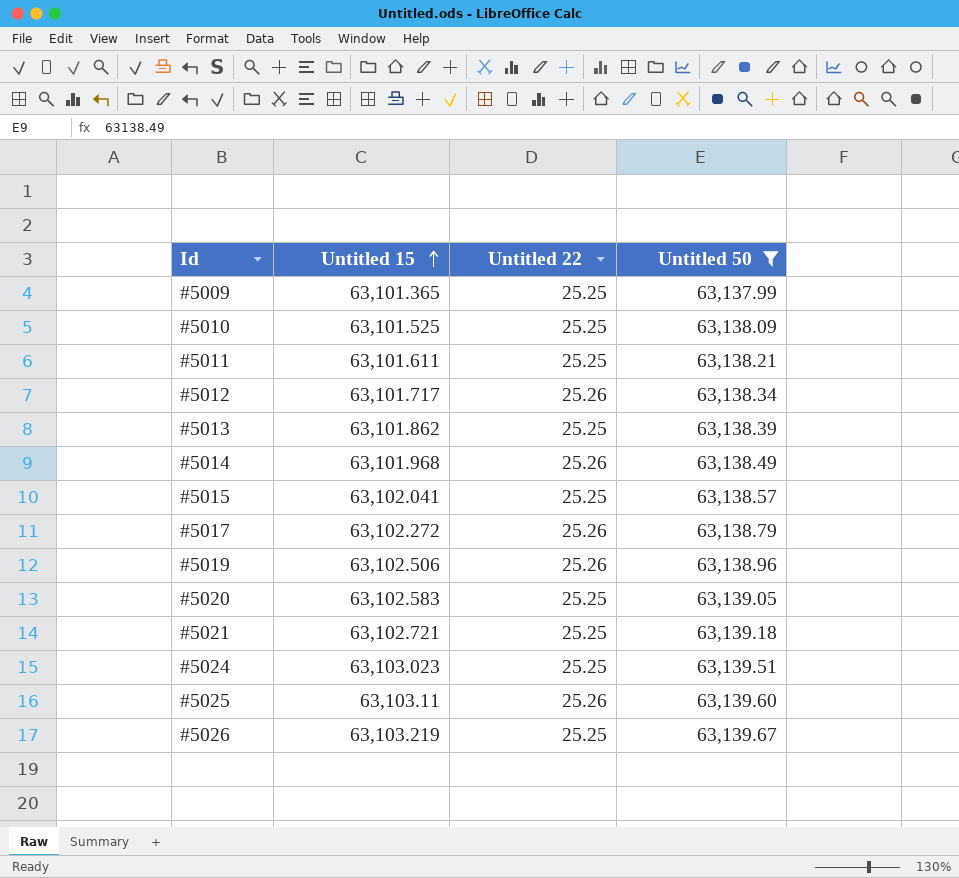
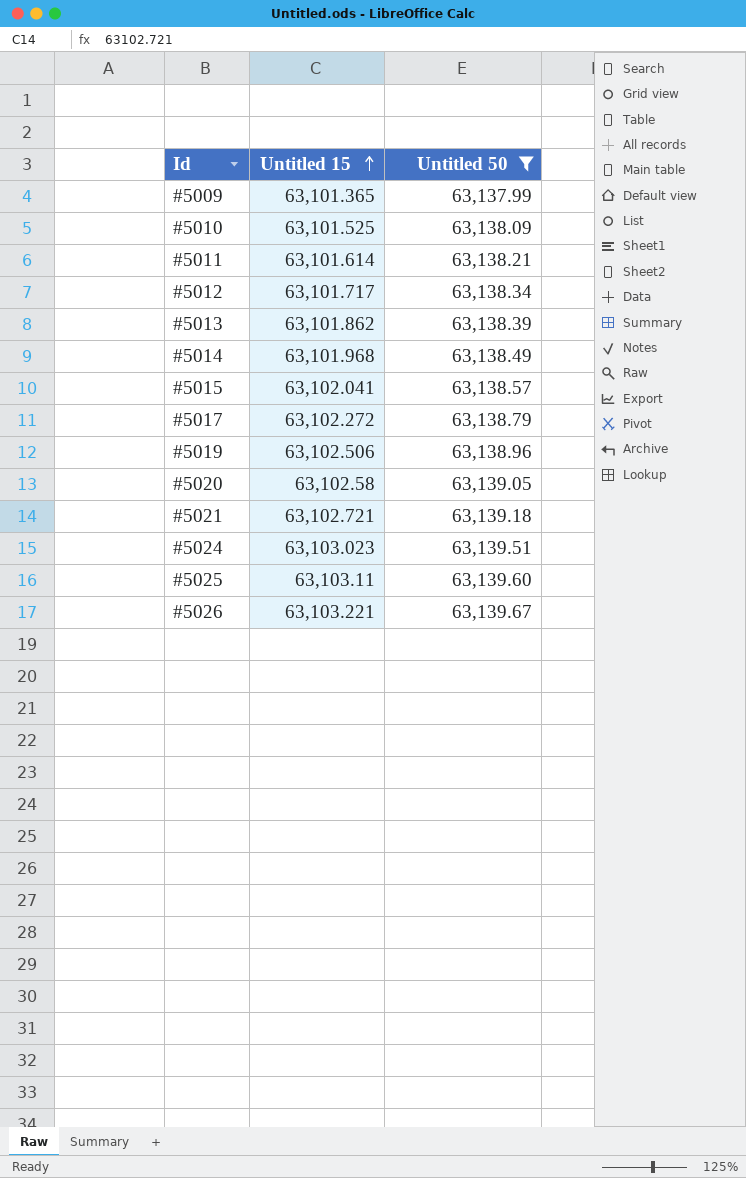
column Untitled 22 | position: 3 -> none
#5011 | Untitled 15: 63,101.611 -> 63,101.614
#5020 | Untitled 15: 63,102.583 -> 63,102.58
#5026 | Untitled 15: 63,103.219 -> 63,103.221

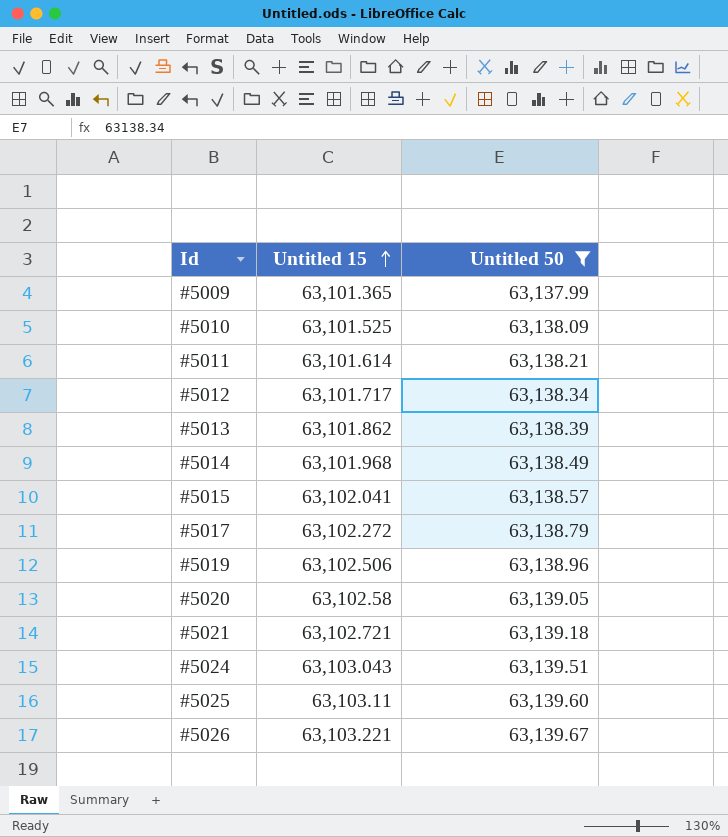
#5024 | Untitled 15: 63,103.023 -> 63,103.043

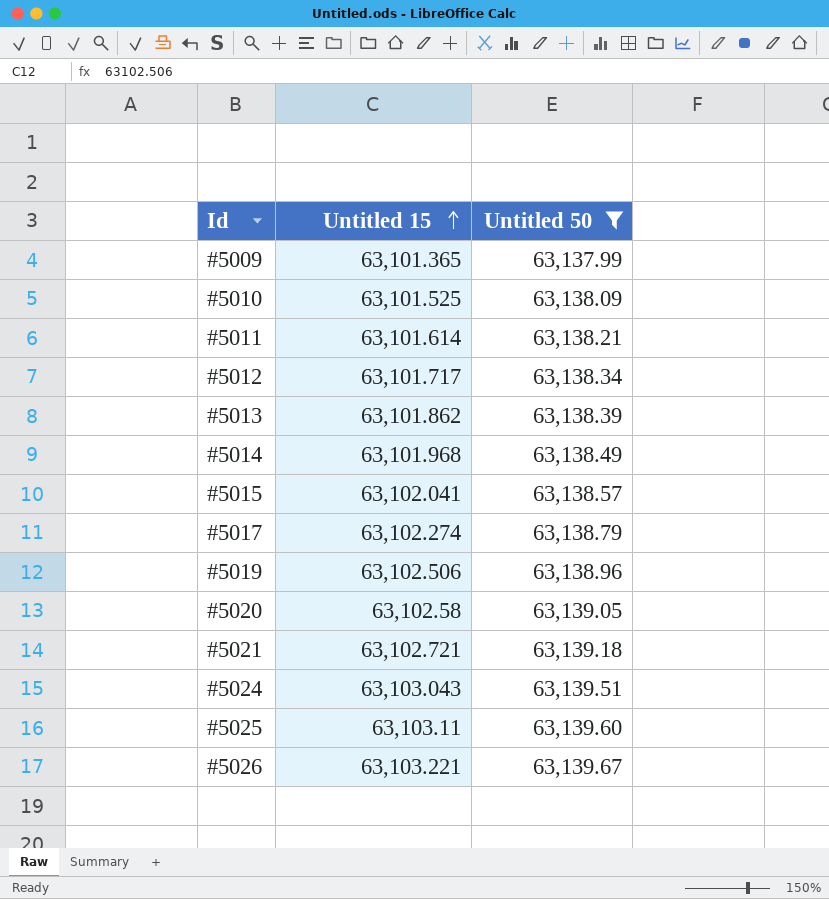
#5017 | Untitled 15: 63,102.272 -> 63,102.274

